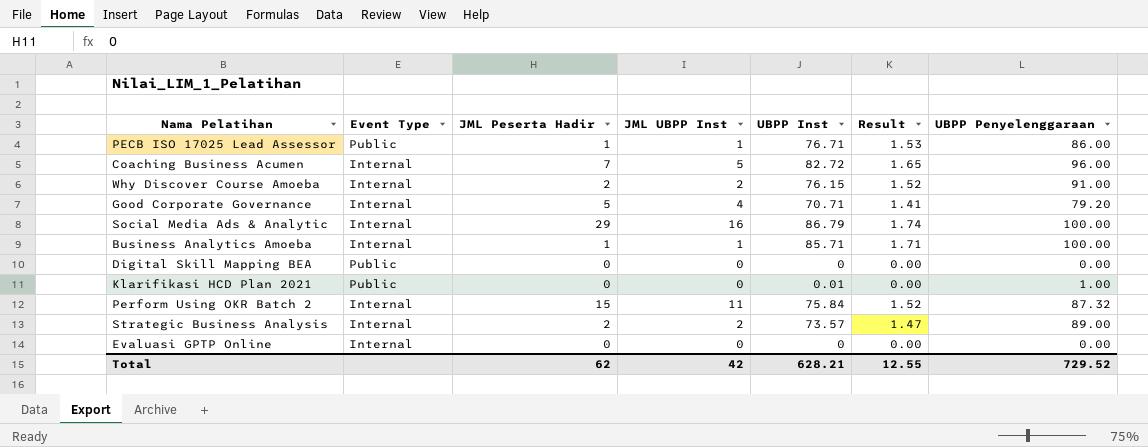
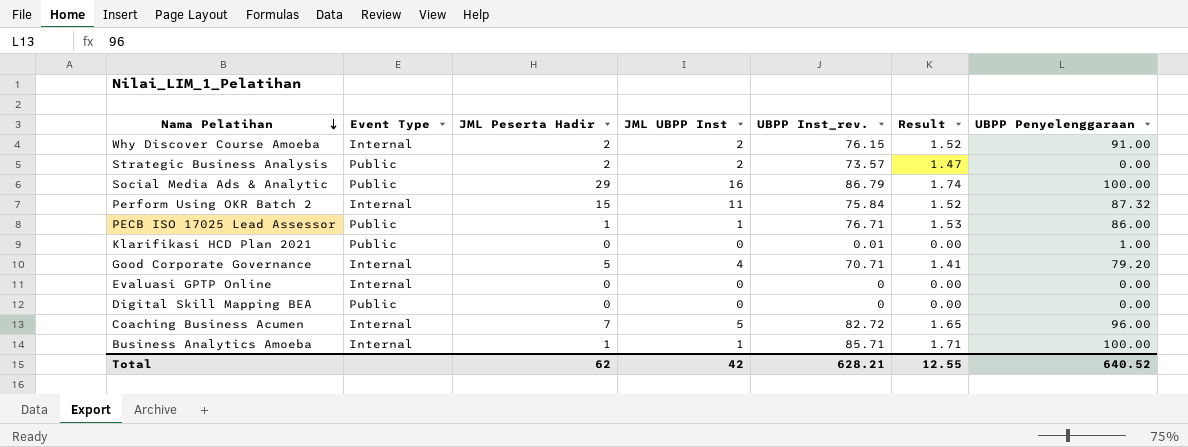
row order: none -> Nama Pelatihan descending
column name: UBPP Inst -> UBPP Inst_rev.
Strategic Business Analysis | Event Type: Internal -> Public
Strategic Business Analysis | UBPP Penyelenggaraan: 89.00 -> 0.00
Social Media Ads & Analytic | Event Type: Internal -> Public
Total | UBPP Penyelenggaraan: 729.52 -> 640.52

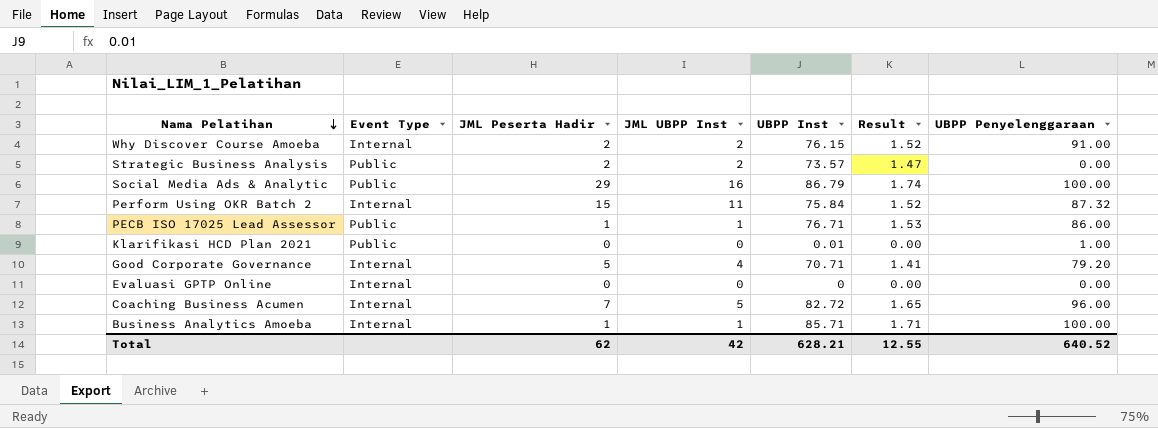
column name: UBPP Inst_rev. -> UBPP Inst
row Digital Skill Mapping BEA: Public | 0 | 0 | 0 | 0.00 | 0.00 -> none

